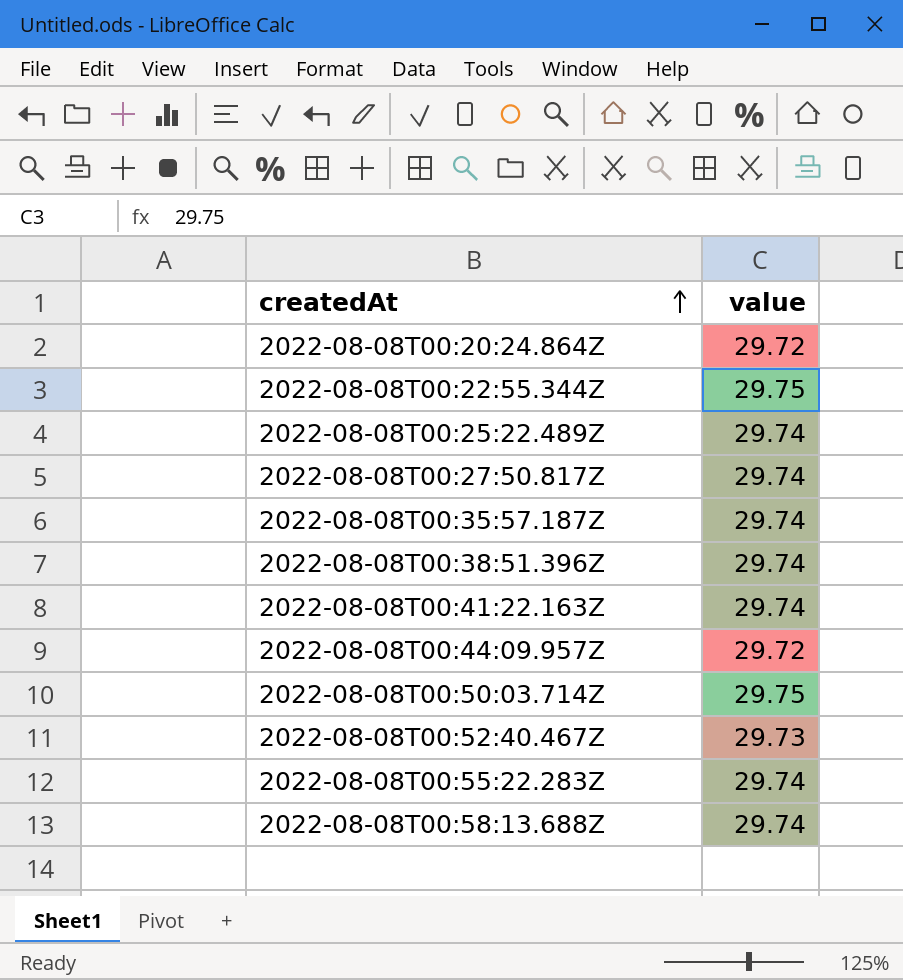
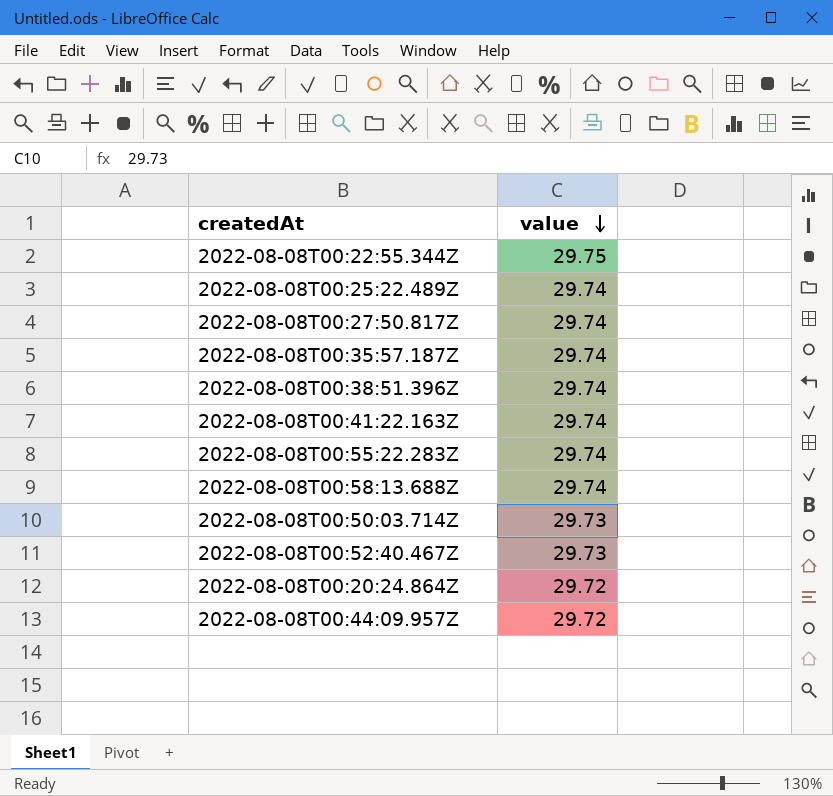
row order: createdAt ascending -> value descending
2022-08-08T00:50:03.714Z | value: 29.75 -> 29.73

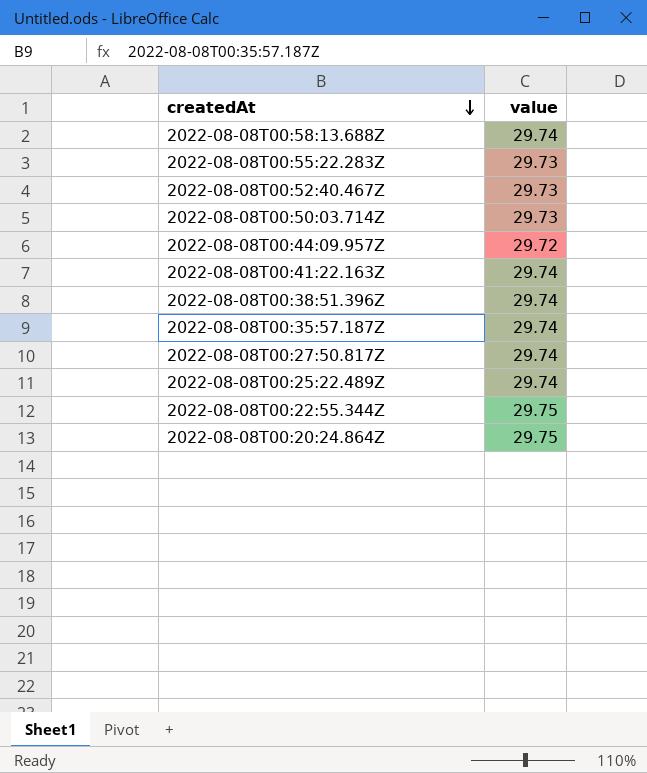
row order: value descending -> createdAt descending
2022-08-08T00:55:22.283Z | value: 29.74 -> 29.73
2022-08-08T00:20:24.864Z | value: 29.72 -> 29.75

